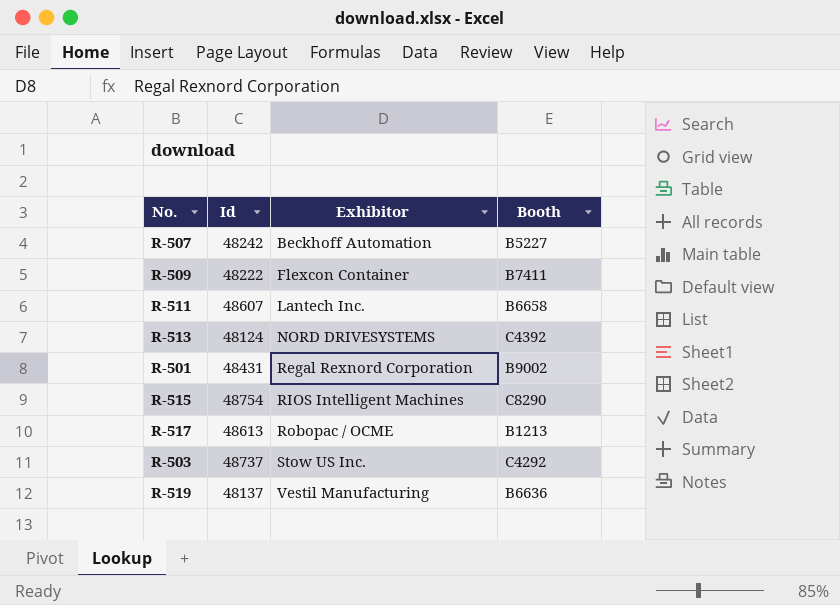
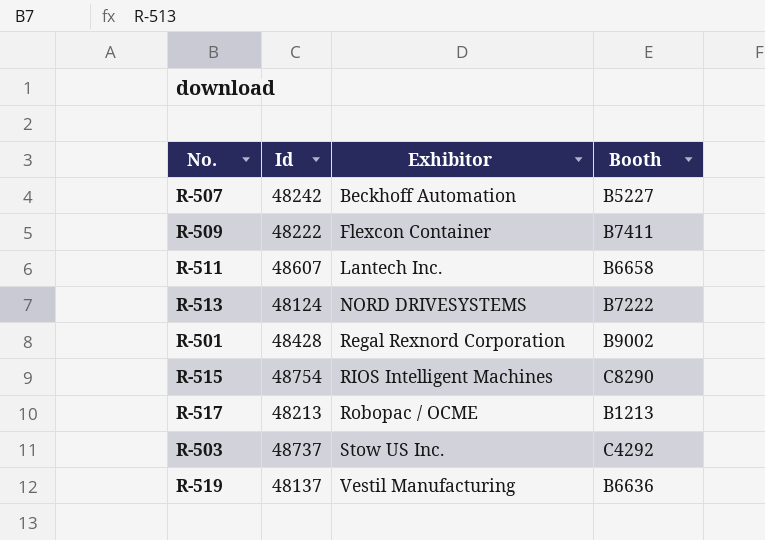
R-513 | Booth: C4392 -> B7222
R-501 | Id: 48431 -> 48428
R-517 | Id: 48613 -> 48213

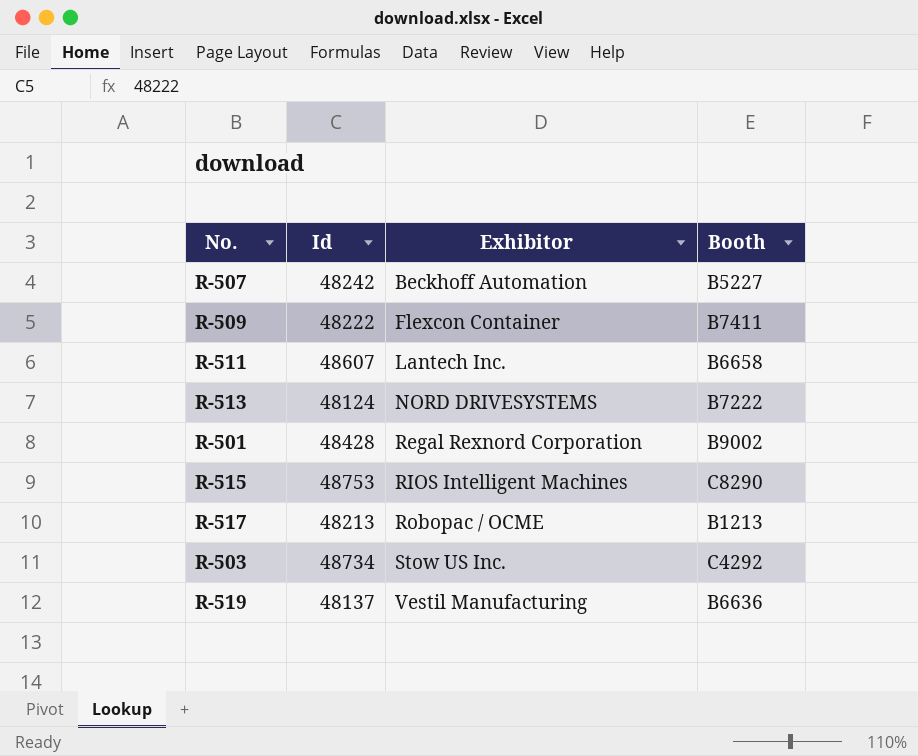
R-515 | Id: 48754 -> 48753
R-503 | Id: 48737 -> 48734

